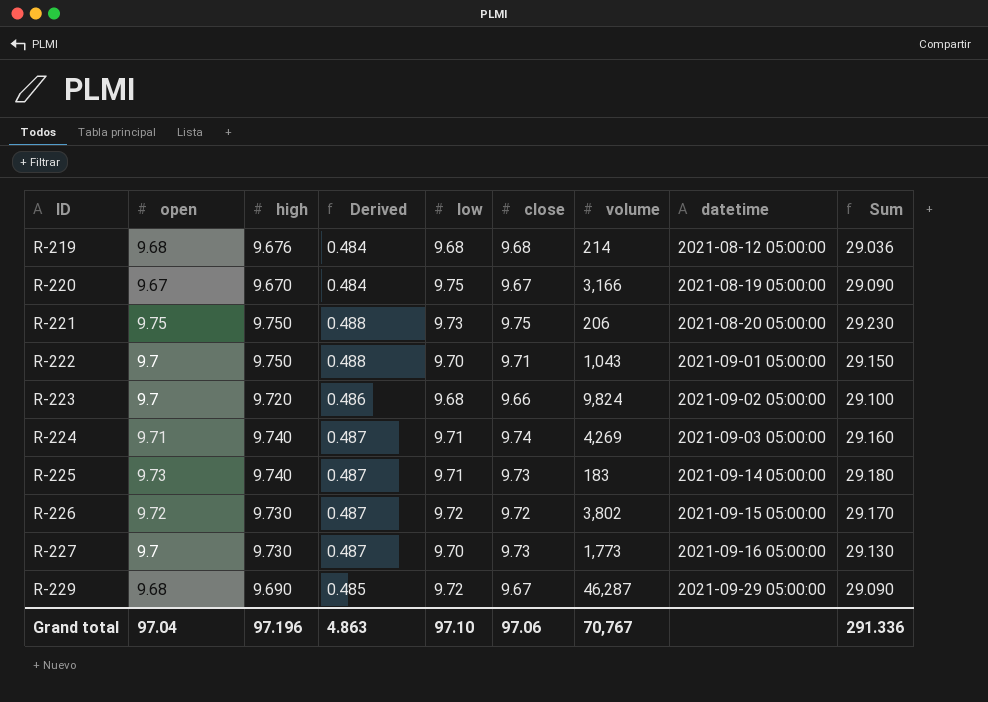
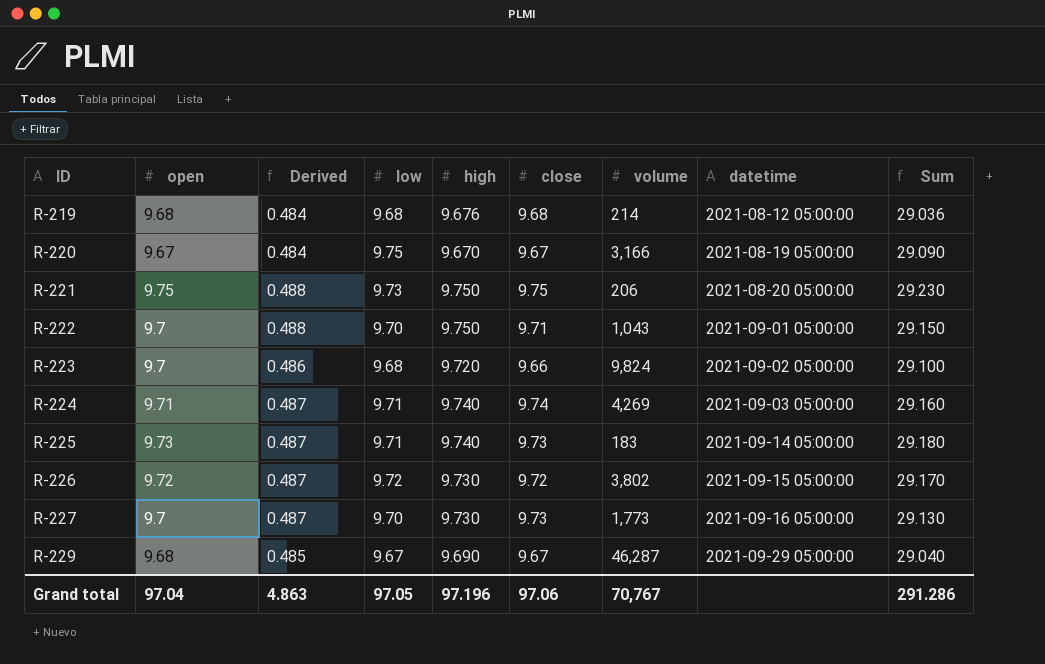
column high | position: 3 -> 5
R-229 | low: 9.72 -> 9.67
R-229 | Sum: 29.090 -> 29.040
Grand total | low: 97.10 -> 97.05
Grand total | Sum: 291.336 -> 291.286

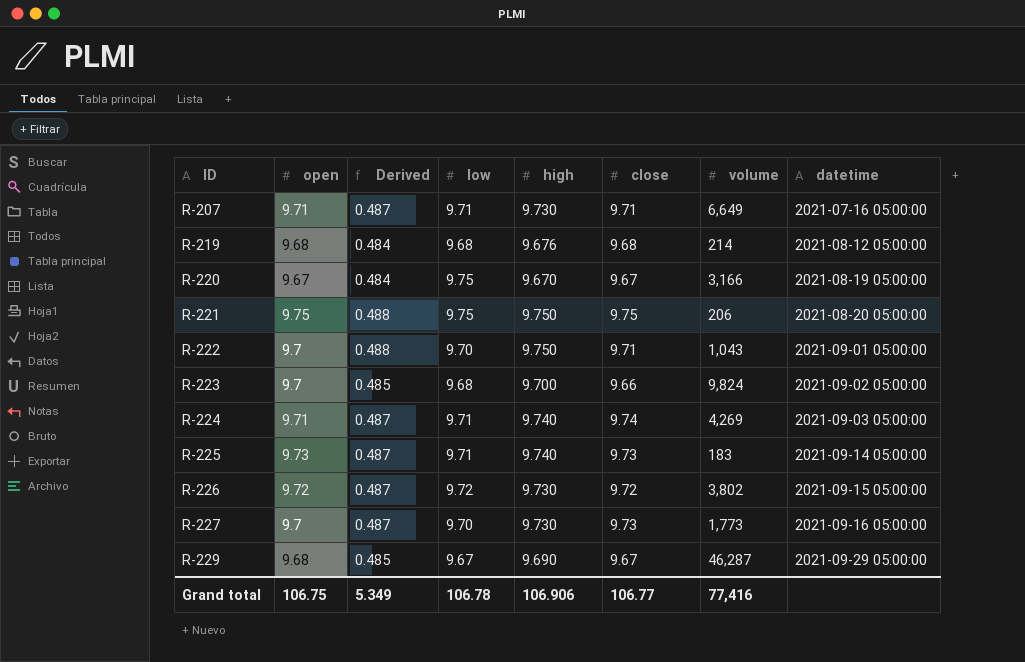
column Sum | formula: [open] + [low] + [high] -> none
row R-207: none -> 9.71 | 0.487 | 9.71 | 9.730 | 9.71 | 6,649 | 2021-07-16 05:00:00
R-221 | low: 9.73 -> 9.75
R-223 | Derived: 0.486 -> 0.485
R-223 | high: 9.720 -> 9.700
Grand total | open: 97.04 -> 106.75
Grand total | Derived: 4.863 -> 5.349
Grand total | low: 97.05 -> 106.78
Grand total | high: 97.196 -> 106.906
Grand total | close: 97.06 -> 106.77
Grand total | volume: 70,767 -> 77,416

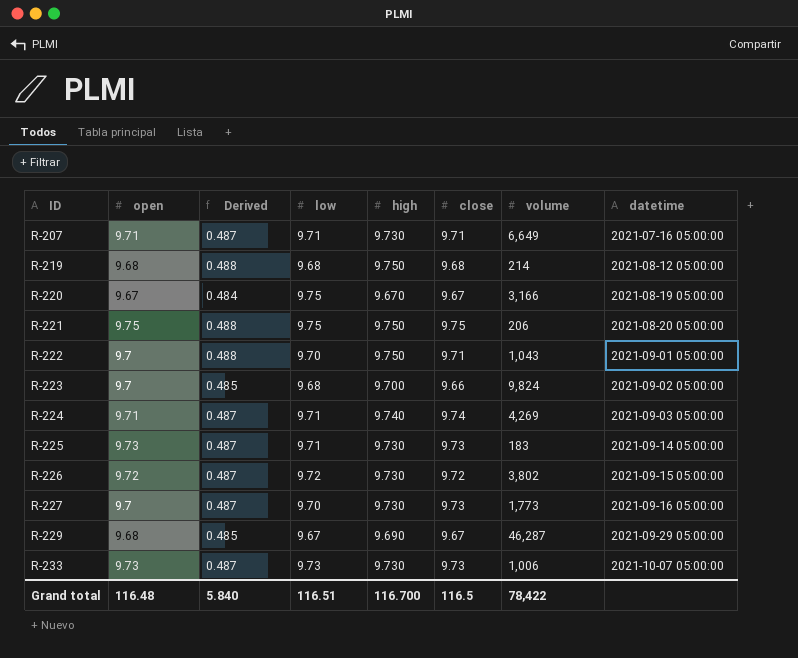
R-219 | Derived: 0.484 -> 0.488
R-219 | high: 9.676 -> 9.750
R-225 | high: 9.740 -> 9.730
row R-233: none -> 9.73 | 0.487 | 9.73 | 9.730 | 9.73 | 1,006 | 2021-10-07 05:00:00
Grand total | open: 106.75 -> 116.48
Grand total | Derived: 5.349 -> 5.840
Grand total | low: 106.78 -> 116.51
Grand total | high: 106.906 -> 116.700
Grand total | close: 106.77 -> 116.5
Grand total | volume: 77,416 -> 78,422

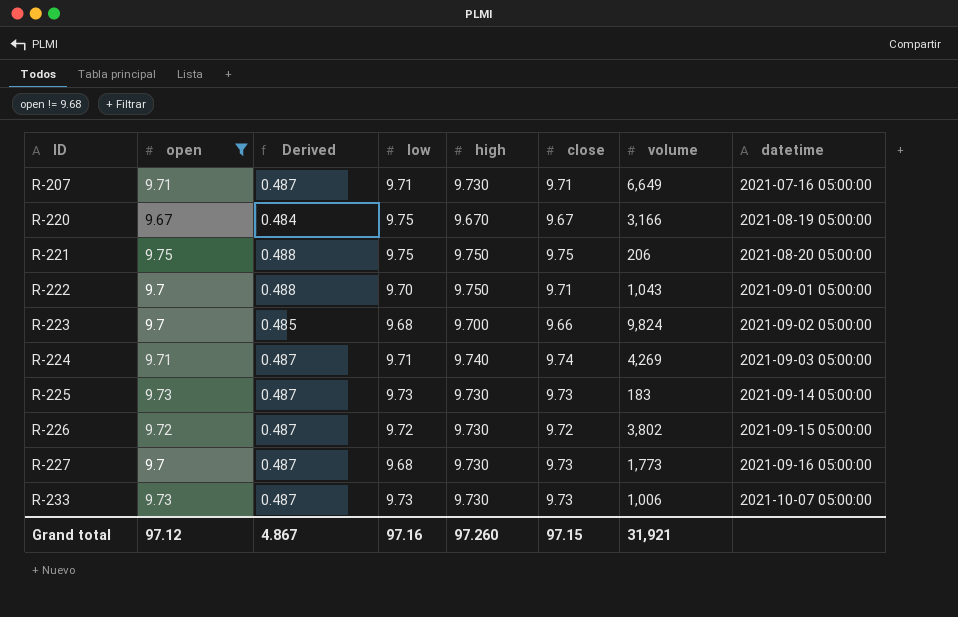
filter: none -> open != 9.68
R-225 | low: 9.71 -> 9.73
R-227 | low: 9.70 -> 9.68
Grand total | open: 116.48 -> 97.12
Grand total | Derived: 5.840 -> 4.867
Grand total | low: 116.51 -> 97.16
Grand total | high: 116.700 -> 97.260
Grand total | close: 116.5 -> 97.15
Grand total | volume: 78,422 -> 31,921

